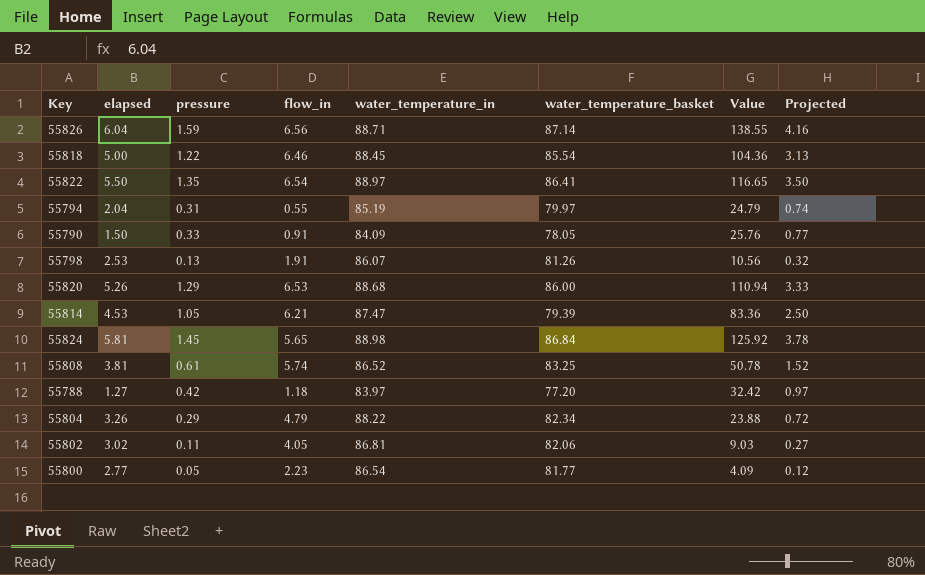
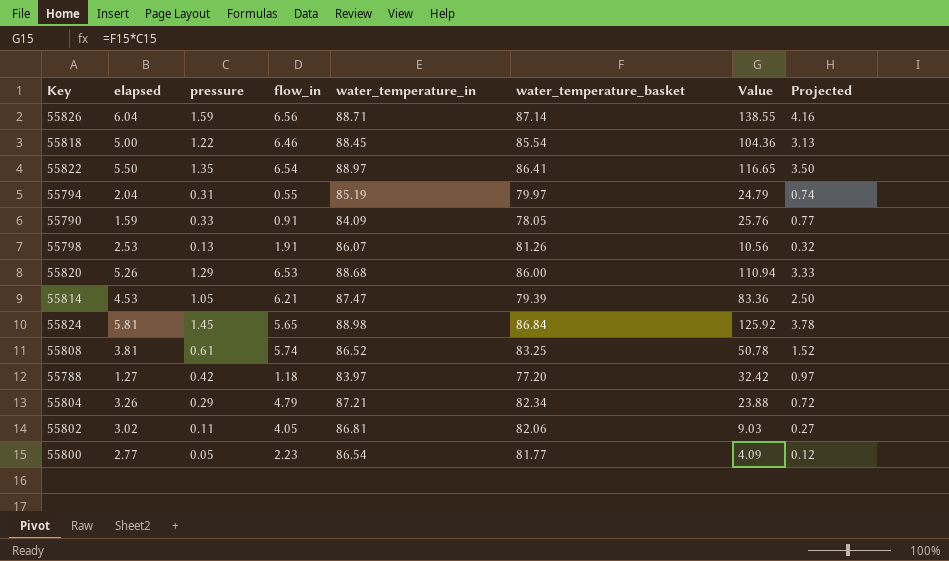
55790 | elapsed: 1.50 -> 1.59
55804 | water_temperature_in: 88.22 -> 87.21

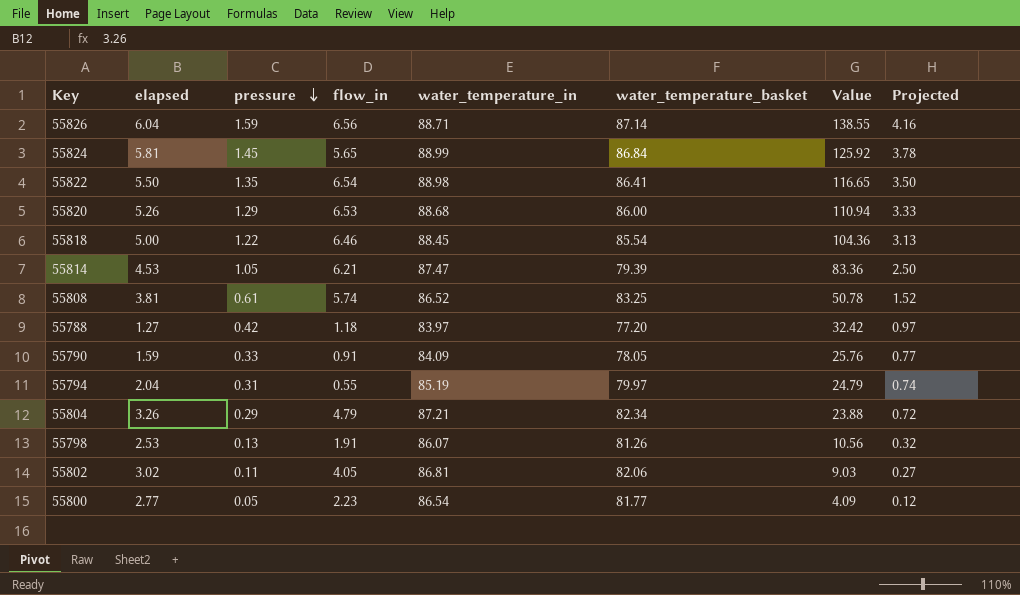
row order: none -> pressure descending
55824 | water_temperature_in: 88.98 -> 88.99
55822 | water_temperature_in: 88.97 -> 88.98

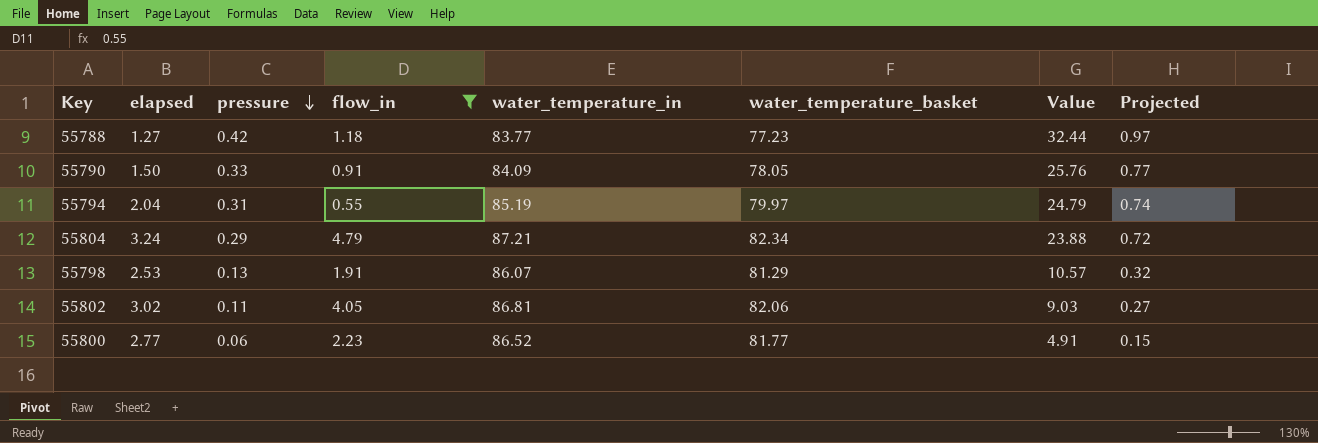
filter: none -> flow_in <= 4.79
55788 | water_temperature_in: 83.97 -> 83.77
55788 | water_temperature_basket: 77.20 -> 77.23
55788 | Value: 32.42 -> 32.44
55790 | elapsed: 1.59 -> 1.50
55804 | elapsed: 3.26 -> 3.24
55798 | water_temperature_basket: 81.26 -> 81.29
55798 | Value: 10.56 -> 10.57
55800 | pressure: 0.05 -> 0.06
55800 | water_temperature_in: 86.54 -> 86.52
55800 | Value: 4.09 -> 4.91
55800 | Projected: 0.12 -> 0.15

